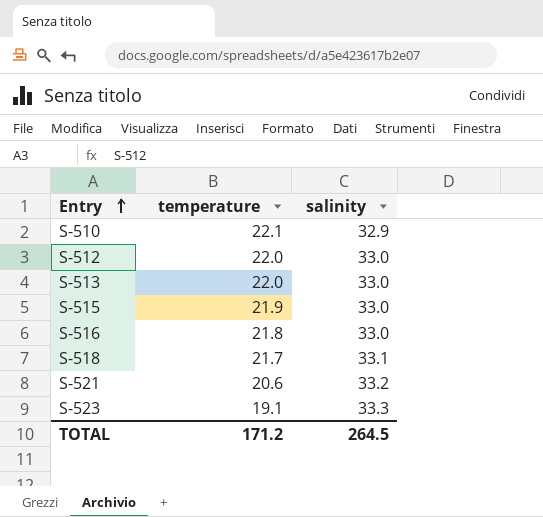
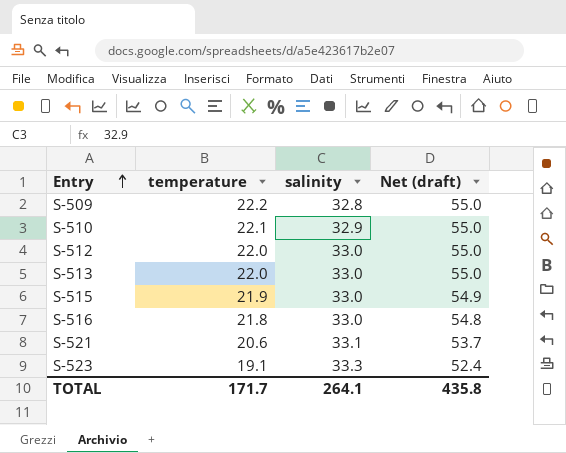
column Net (draft) | formula: none -> [temperature] + [salinity]
row S-518: 21.7 | 33.1 -> none
row S-509: none -> 22.2 | 32.8 | 55.0
S-521 | salinity: 33.2 -> 33.1
TOTAL | temperature: 171.2 -> 171.7
TOTAL | salinity: 264.5 -> 264.1

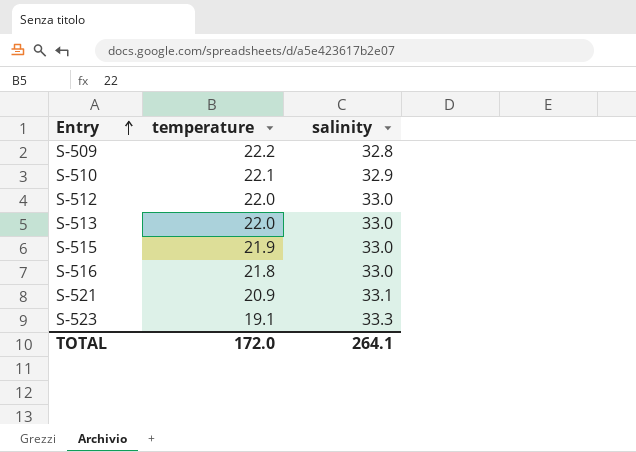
column Net (draft) | formula: [temperature] + [salinity] -> none
S-521 | temperature: 20.6 -> 20.9
TOTAL | temperature: 171.7 -> 172.0

